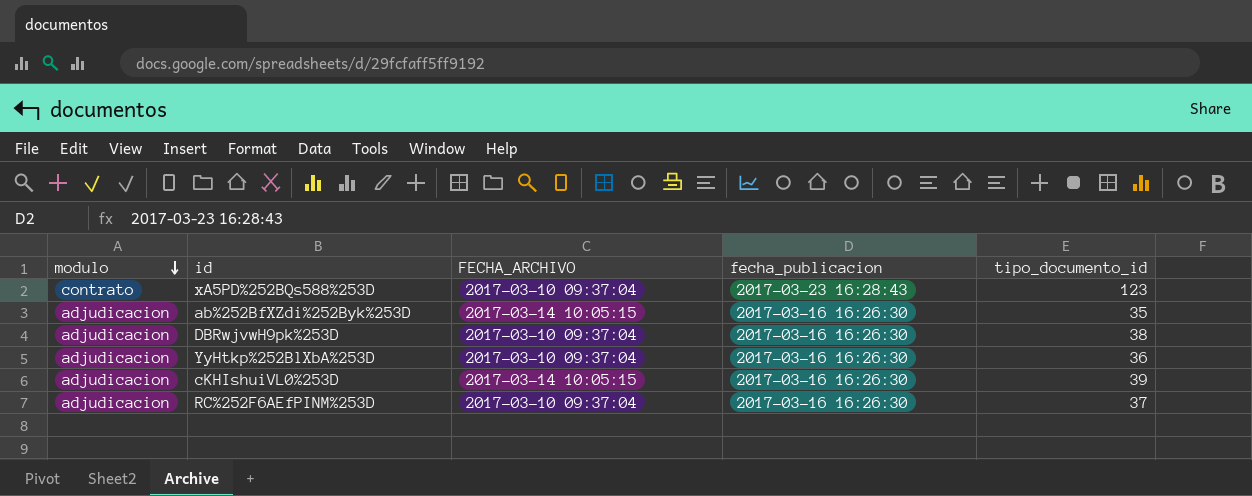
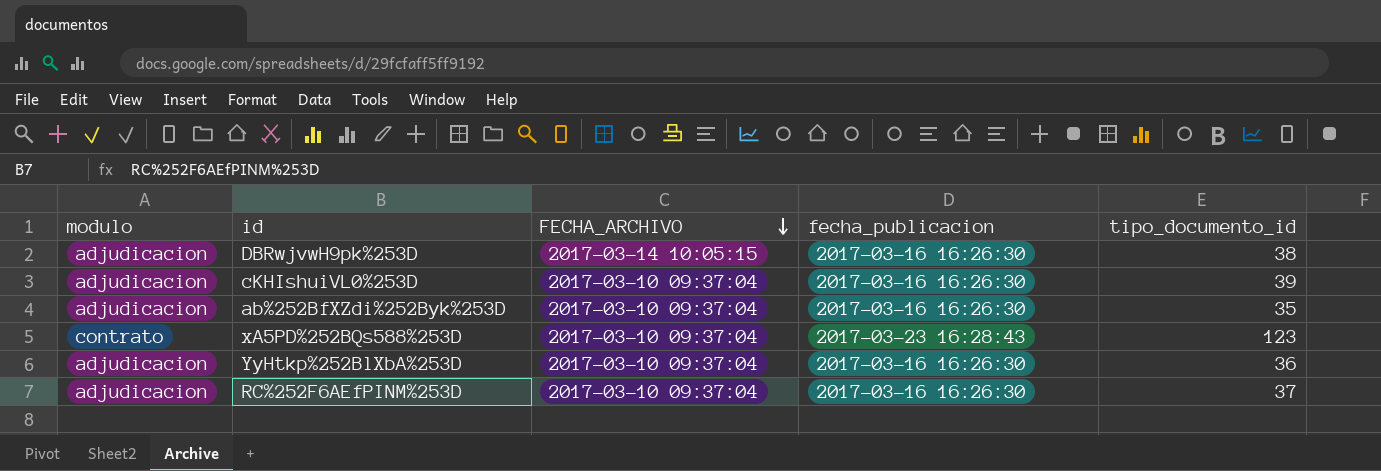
row order: modulo descending -> FECHA_ARCHIVO descending
DBRwjvwH9pk%253D | FECHA_ARCHIVO: 2017-03-10 09:37:04 -> 2017-03-14 10:05:15
cKHIshuiVL0%253D | FECHA_ARCHIVO: 2017-03-14 10:05:15 -> 2017-03-10 09:37:04
ab%252BfXZdi%252Byk%253D | FECHA_ARCHIVO: 2017-03-14 10:05:15 -> 2017-03-10 09:37:04

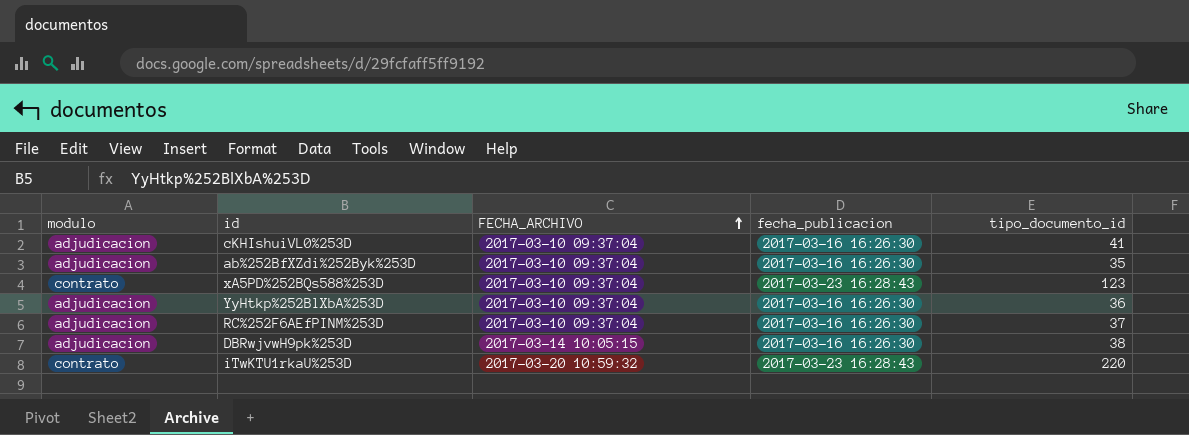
row order: FECHA_ARCHIVO descending -> FECHA_ARCHIVO ascending
cKHIshuiVL0%253D | tipo_documento_id: 39 -> 41
row iTwKTU1rkaU%253D: none -> contrato | 2017-03-20 10:59:32 | 2017-03-23 16:28:43 | 220

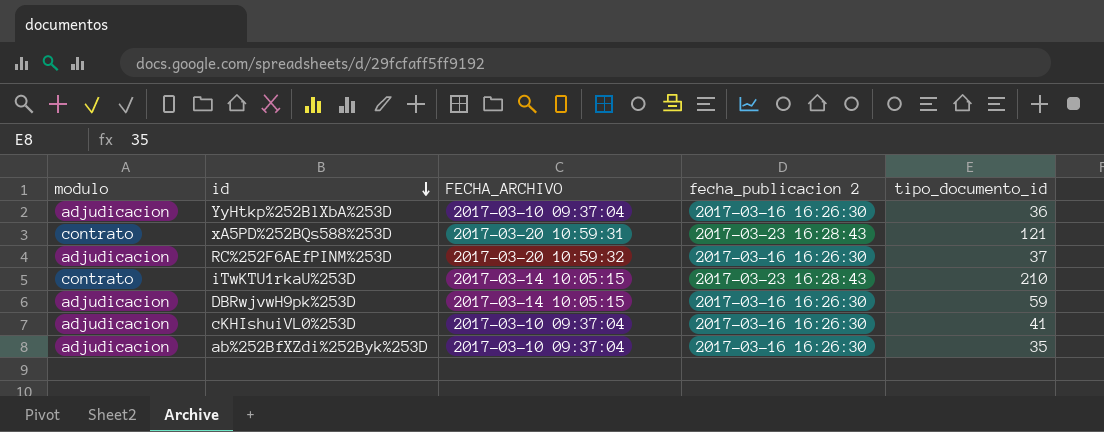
row order: FECHA_ARCHIVO ascending -> id descending
column name: fecha_publicacion -> fecha_publicacion 2
xA5PD%252BQs588%253D | FECHA_ARCHIVO: 2017-03-10 09:37:04 -> 2017-03-20 10:59:31
xA5PD%252BQs588%253D | tipo_documento_id: 123 -> 121
RC%252F6AEfPINM%253D | FECHA_ARCHIVO: 2017-03-10 09:37:04 -> 2017-03-20 10:59:32
iTwKTU1rkaU%253D | FECHA_ARCHIVO: 2017-03-20 10:59:32 -> 2017-03-14 10:05:15
iTwKTU1rkaU%253D | tipo_documento_id: 220 -> 210
DBRwjvwH9pk%253D | tipo_documento_id: 38 -> 59

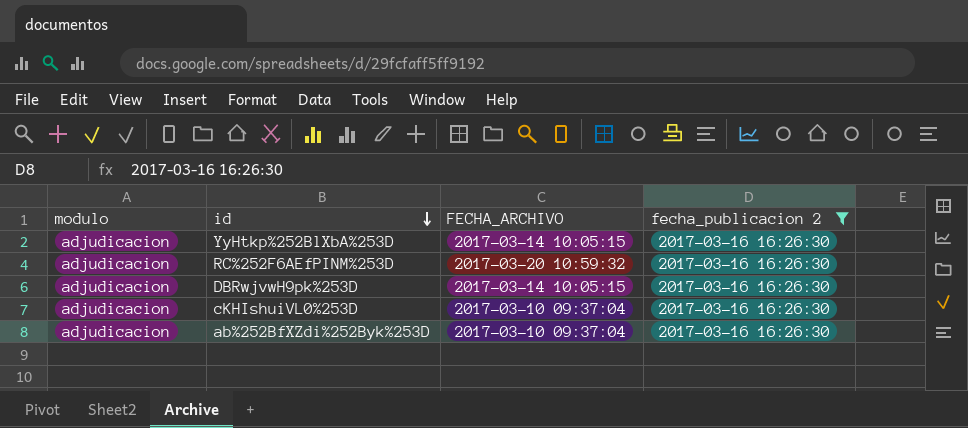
filter: none -> fecha_publicacion 2 = 2017-03-16 16:26:30
column tipo_documento_id | position: 5 -> none
YyHtkp%252BlXbA%253D | FECHA_ARCHIVO: 2017-03-10 09:37:04 -> 2017-03-14 10:05:15

